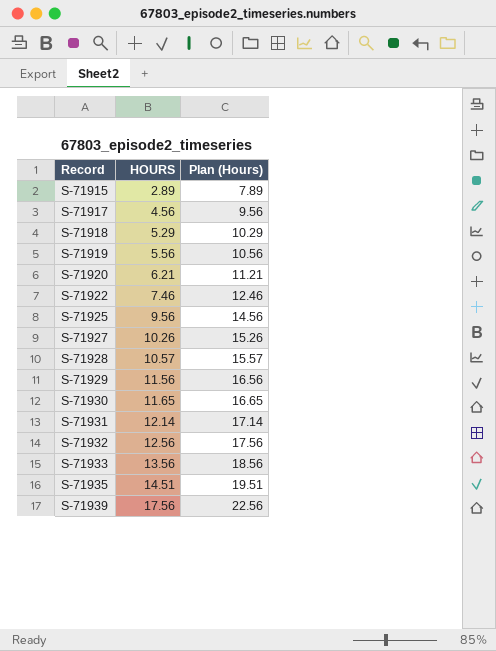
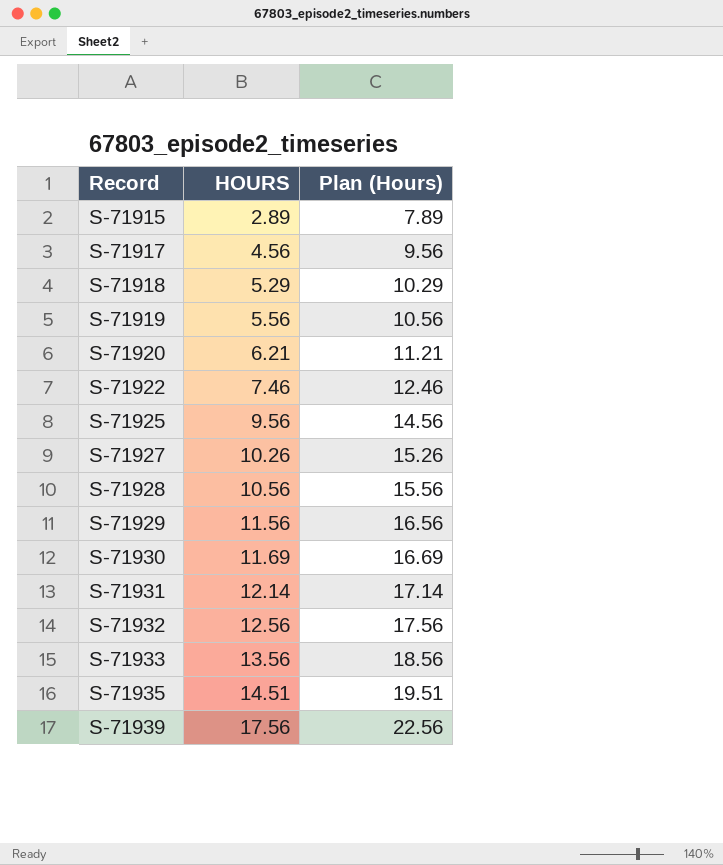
S-71928 | HOURS: 10.57 -> 10.56
S-71928 | Plan (Hours): 15.57 -> 15.56
S-71930 | HOURS: 11.65 -> 11.69
S-71930 | Plan (Hours): 16.65 -> 16.69

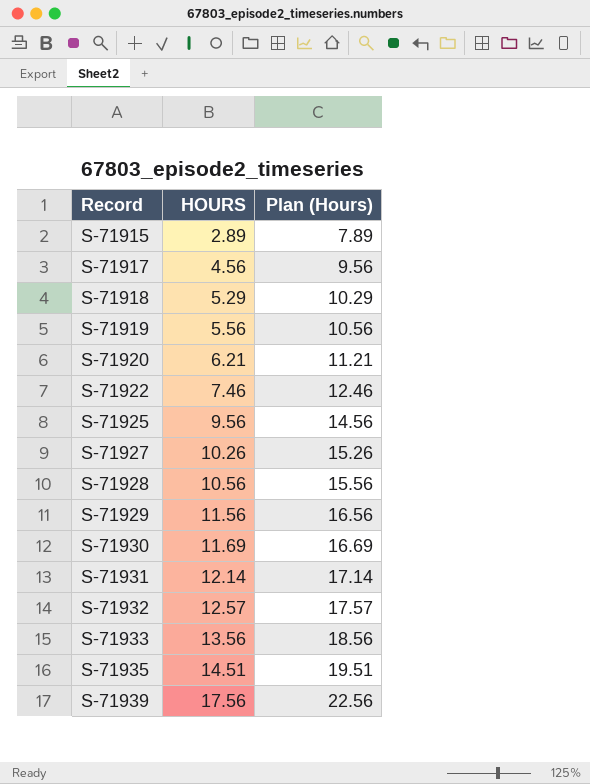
S-71932 | HOURS: 12.56 -> 12.57
S-71932 | Plan (Hours): 17.56 -> 17.57

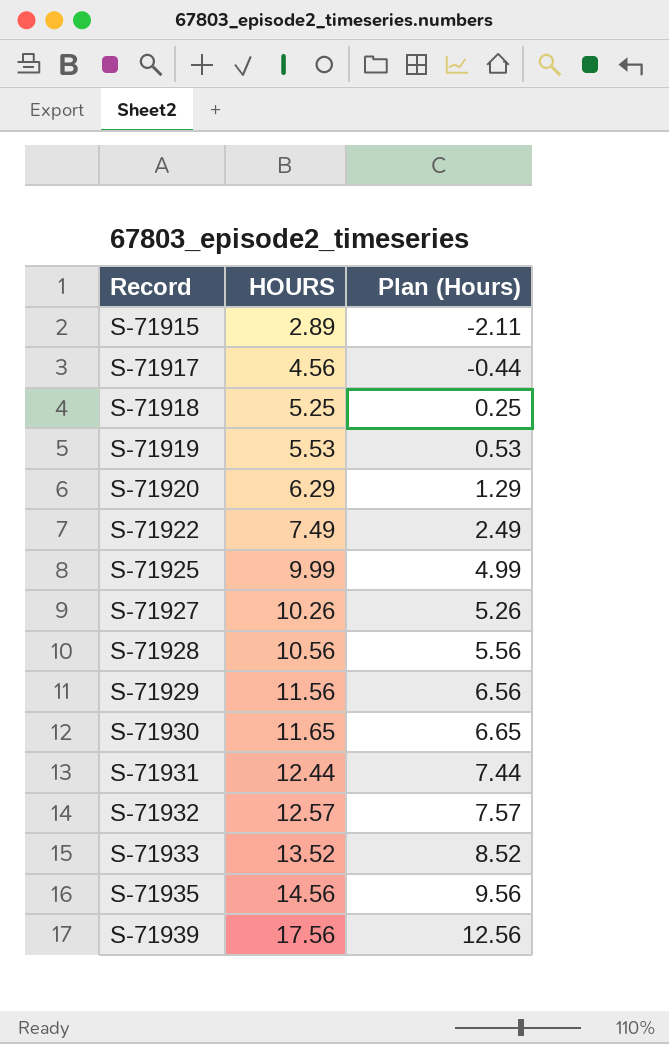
column Plan (Hours) | formula: [HOURS] + 5 -> [HOURS] - 5
S-71918 | HOURS: 5.29 -> 5.25
S-71919 | HOURS: 5.56 -> 5.53
S-71920 | HOURS: 6.21 -> 6.29
S-71922 | HOURS: 7.46 -> 7.49
S-71925 | HOURS: 9.56 -> 9.99
S-71930 | HOURS: 11.69 -> 11.65
S-71931 | HOURS: 12.14 -> 12.44
S-71933 | HOURS: 13.56 -> 13.52
S-71935 | HOURS: 14.51 -> 14.56

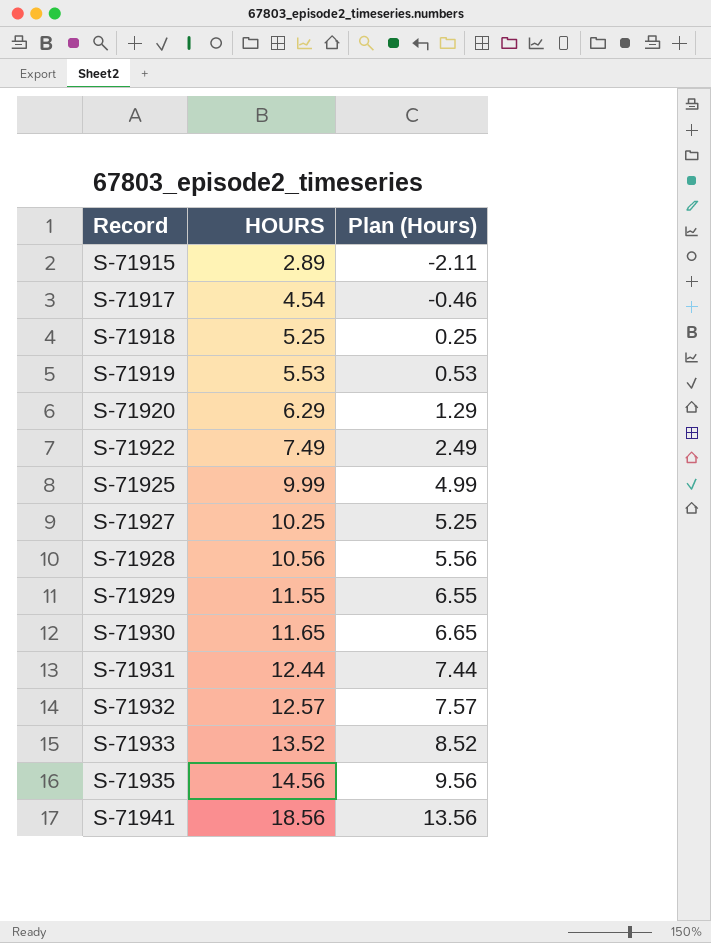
row S-71939: 17.56 | 12.56 -> none
S-71917 | HOURS: 4.56 -> 4.54
S-71917 | Plan (Hours): -0.44 -> -0.46
S-71927 | HOURS: 10.26 -> 10.25
S-71927 | Plan (Hours): 5.26 -> 5.25
S-71929 | HOURS: 11.56 -> 11.55
S-71929 | Plan (Hours): 6.56 -> 6.55
row S-71941: none -> 18.56 | 13.56

